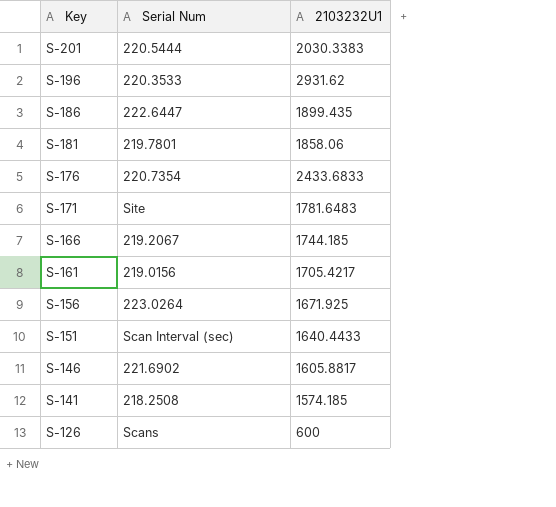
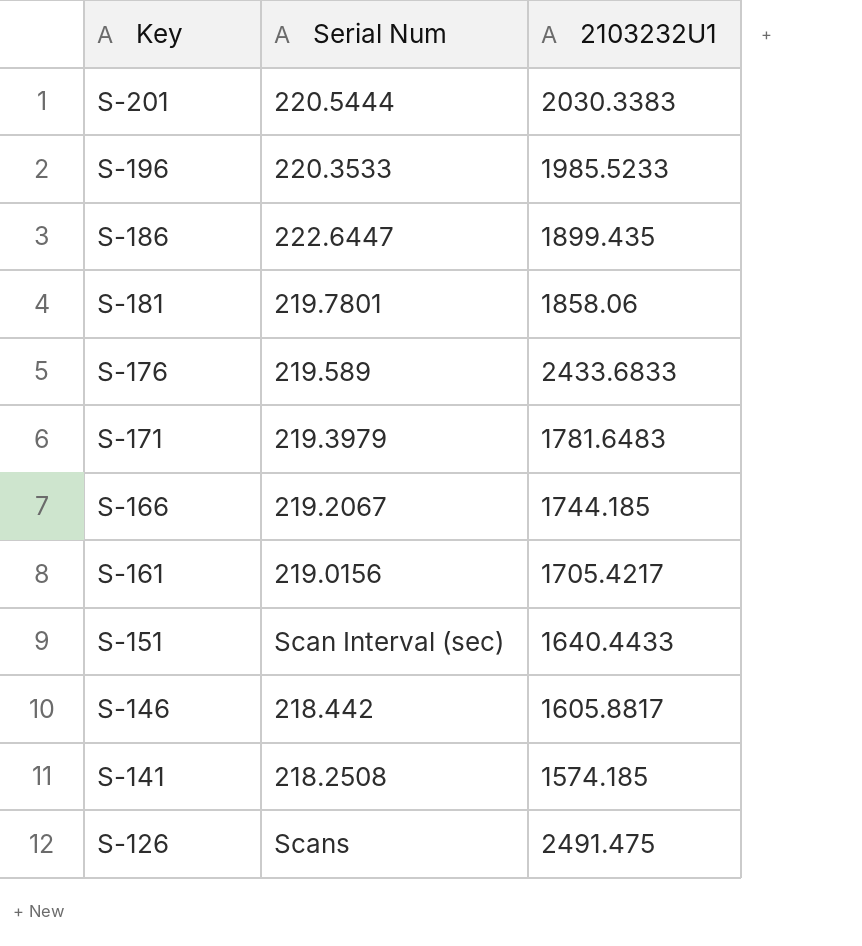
row S-156: 223.0264 | 1671.925 -> none
S-196 | 2103232U1: 2931.62 -> 1985.5233
S-176 | Serial Num: 220.7354 -> 219.589
S-171 | Serial Num: Site -> 219.3979
S-146 | Serial Num: 221.6902 -> 218.442
S-126 | 2103232U1: 600 -> 2491.475

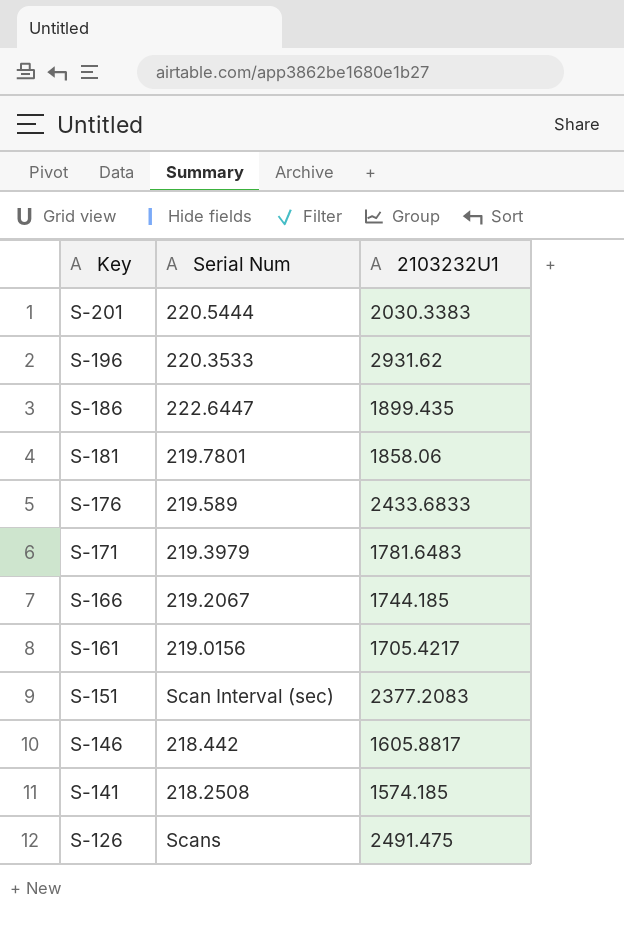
S-196 | 2103232U1: 1985.5233 -> 2931.62
S-151 | 2103232U1: 1640.4433 -> 2377.2083

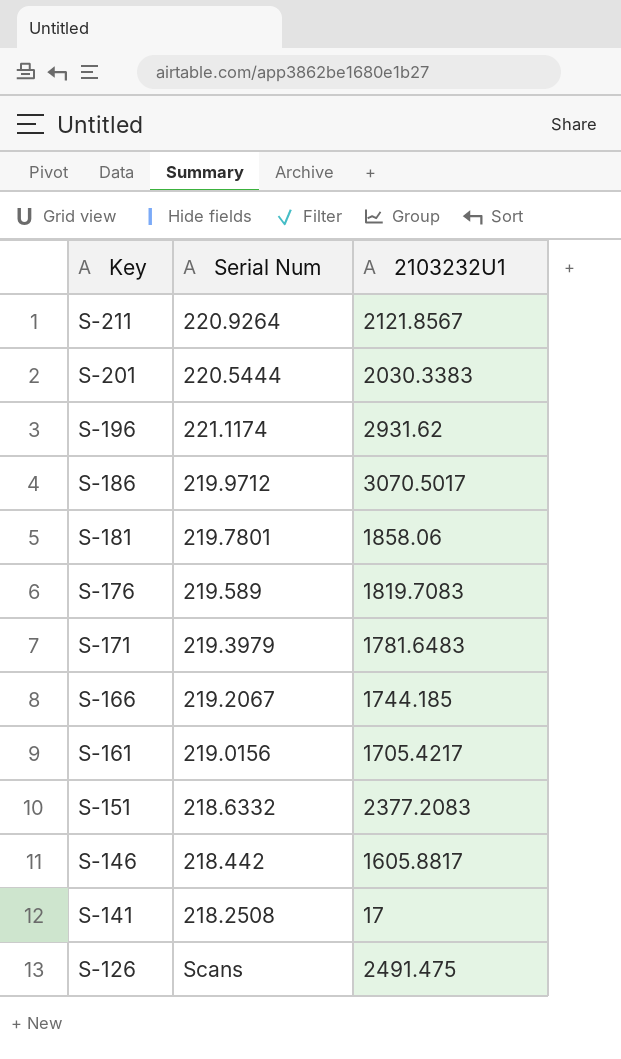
row S-211: none -> 220.9264 | 2121.8567
S-196 | Serial Num: 220.3533 -> 221.1174
S-186 | Serial Num: 222.6447 -> 219.9712
S-186 | 2103232U1: 1899.435 -> 3070.5017
S-176 | 2103232U1: 2433.6833 -> 1819.7083
S-151 | Serial Num: Scan Interval (sec) -> 218.6332
S-141 | 2103232U1: 1574.185 -> 17

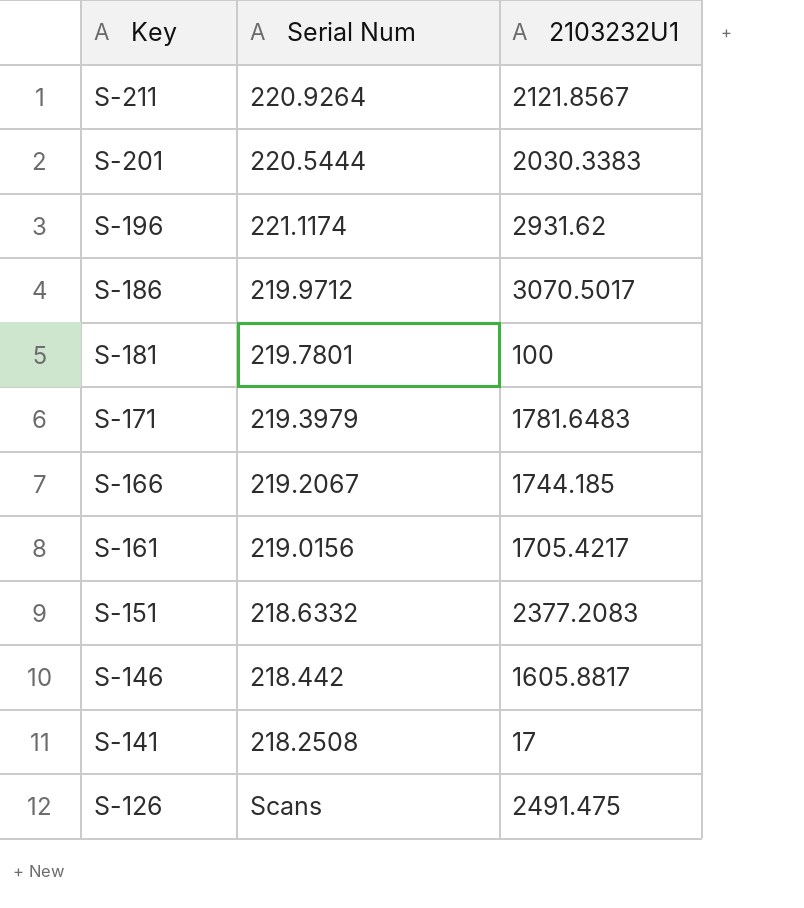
row S-176: 219.589 | 1819.7083 -> none
S-181 | 2103232U1: 1858.06 -> 100

